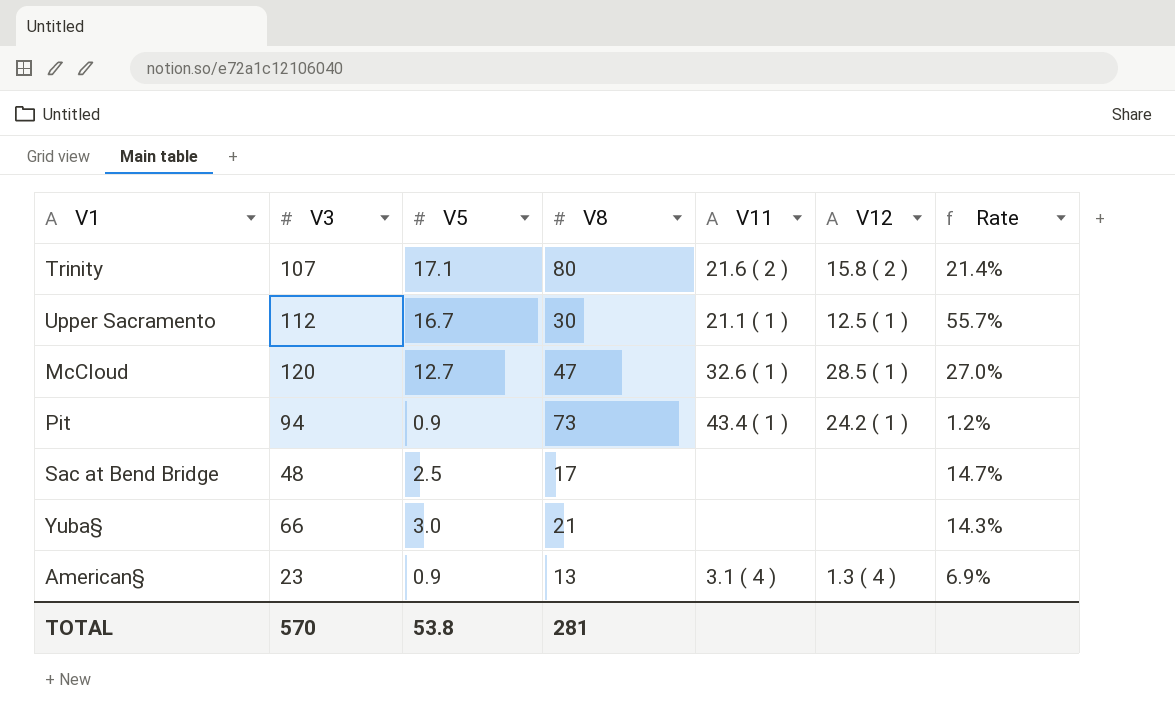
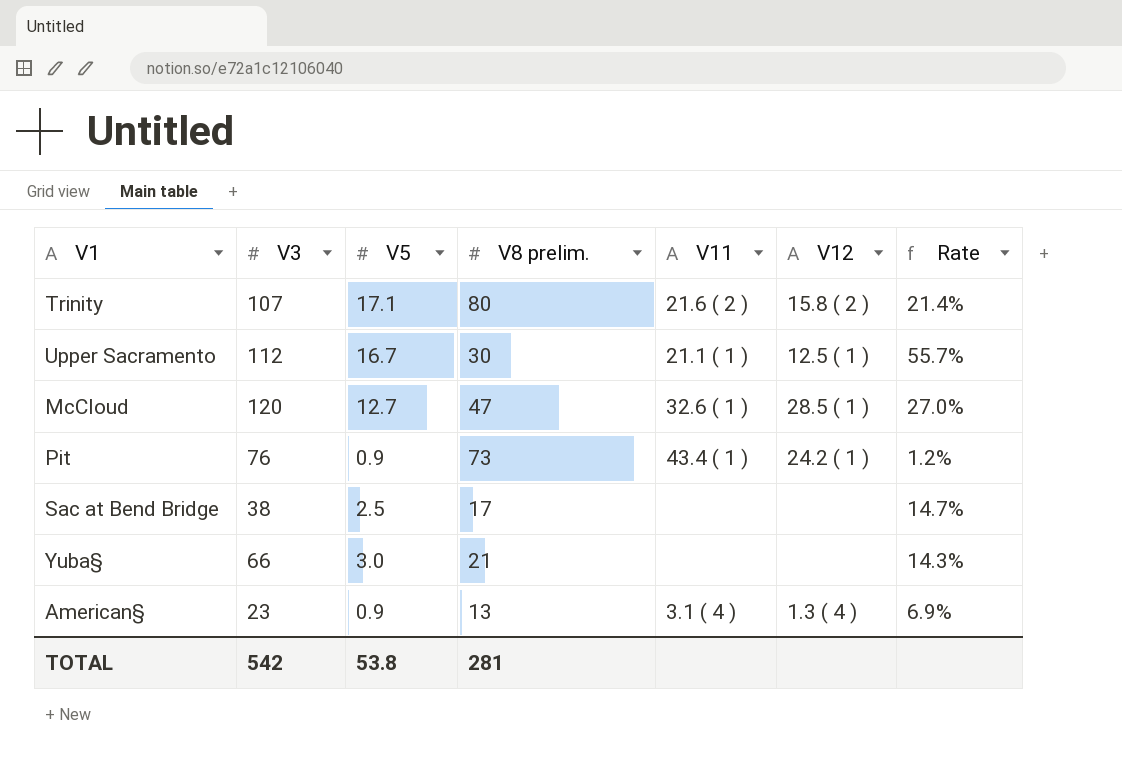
column name: V8 -> V8 prelim.
Pit | V3: 94 -> 76
Sac at Bend Bridge | V3: 48 -> 38
TOTAL | V3: 570 -> 542

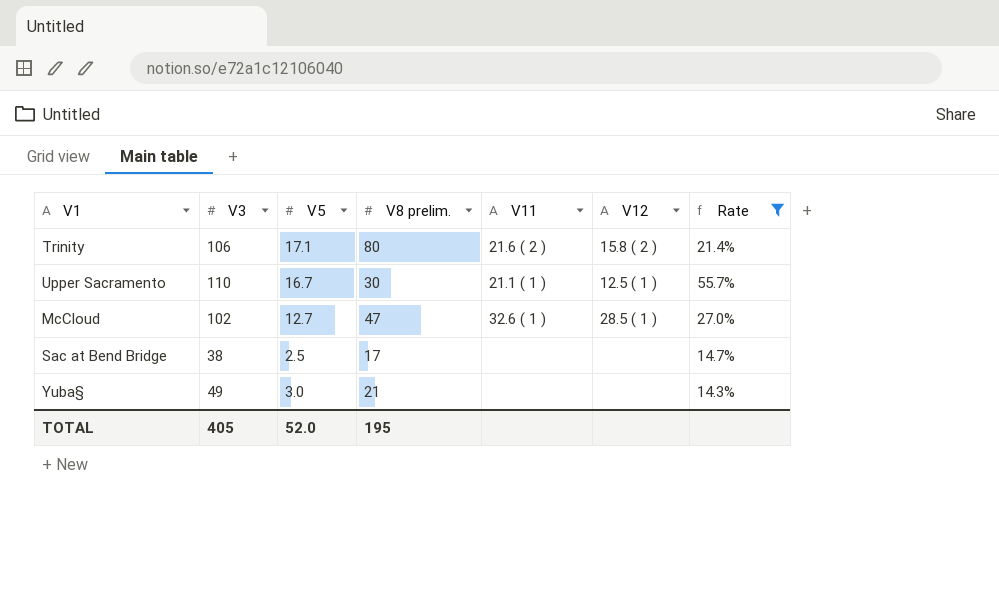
filter: none -> Rate >= 14.3%
Trinity | V3: 107 -> 106
Upper Sacramento | V3: 112 -> 110
McCloud | V3: 120 -> 102
Yuba§ | V3: 66 -> 49
TOTAL | V3: 542 -> 405
TOTAL | V5: 53.8 -> 52.0
TOTAL | V8 prelim.: 281 -> 195

